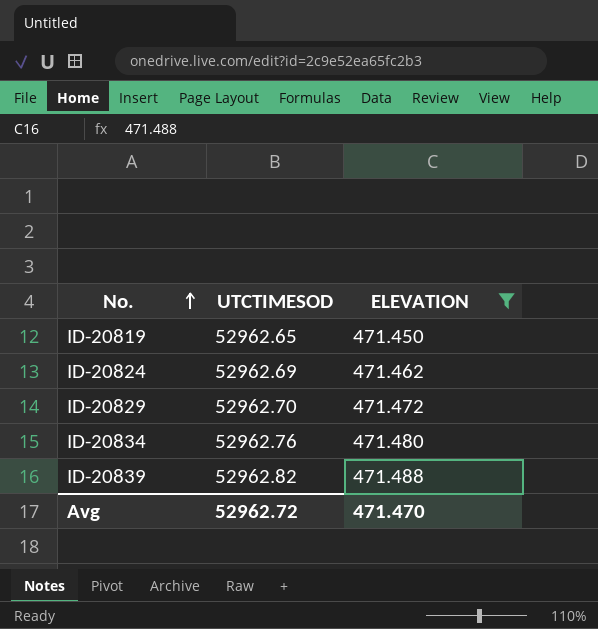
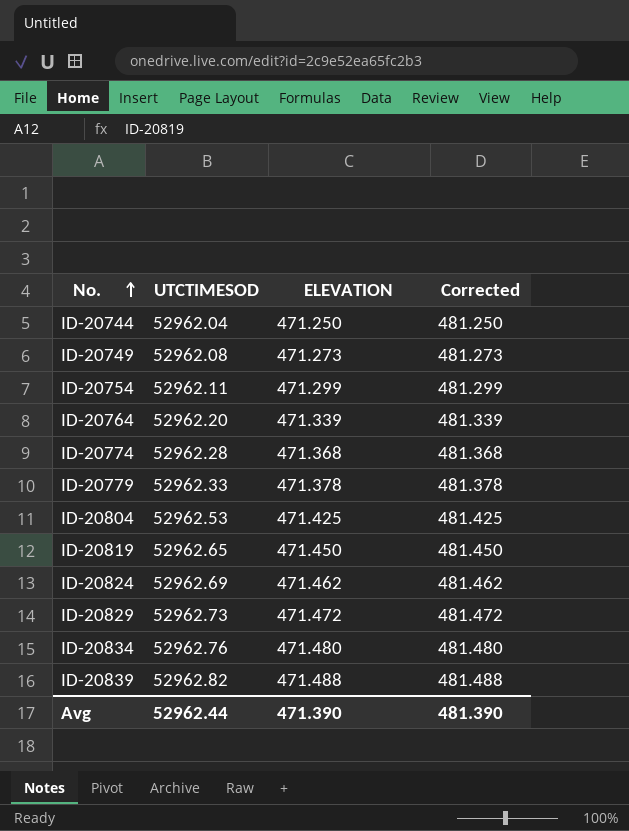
filter: ELEVATION >= 471.450 -> none
column Corrected | formula: none -> [ELEVATION] + 10
ID-20829 | UTCTIMESOD: 52962.70 -> 52962.73
Avg | UTCTIMESOD: 52962.72 -> 52962.44
Avg | ELEVATION: 471.470 -> 471.390

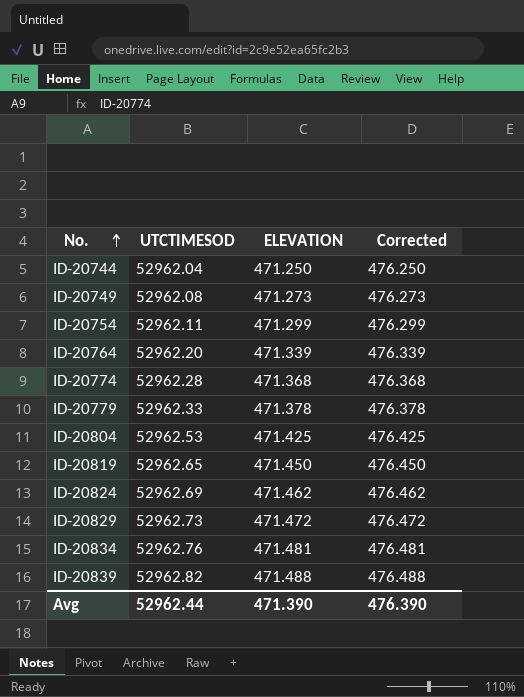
column Corrected | formula: [ELEVATION] + 10 -> [ELEVATION] + 5
ID-20834 | ELEVATION: 471.480 -> 471.481
Avg | Corrected: 481.390 -> 476.390

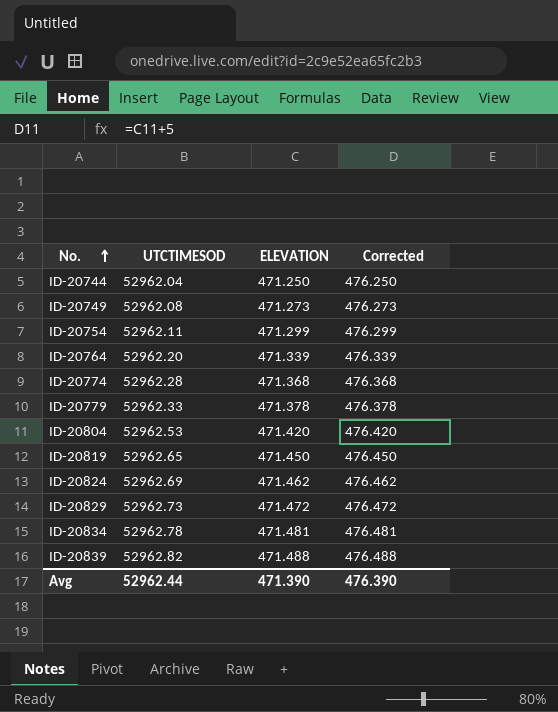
ID-20804 | ELEVATION: 471.425 -> 471.420
ID-20804 | Corrected: 476.425 -> 476.420
ID-20834 | UTCTIMESOD: 52962.76 -> 52962.78

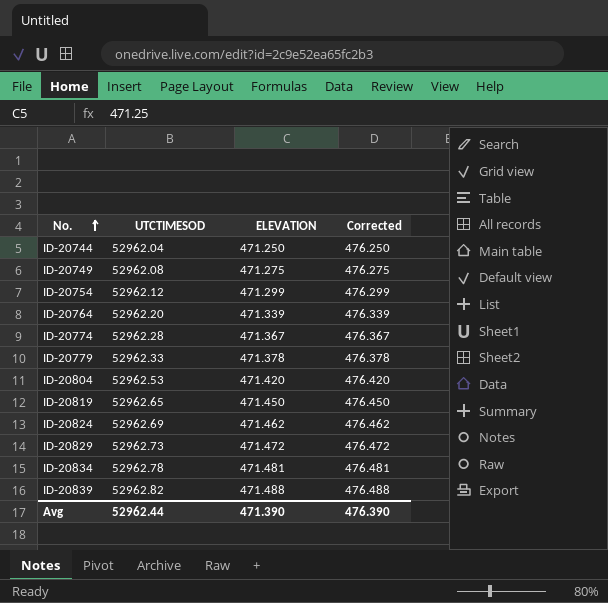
ID-20749 | ELEVATION: 471.273 -> 471.275
ID-20749 | Corrected: 476.273 -> 476.275
ID-20754 | UTCTIMESOD: 52962.11 -> 52962.12
ID-20774 | ELEVATION: 471.368 -> 471.367
ID-20774 | Corrected: 476.368 -> 476.367

